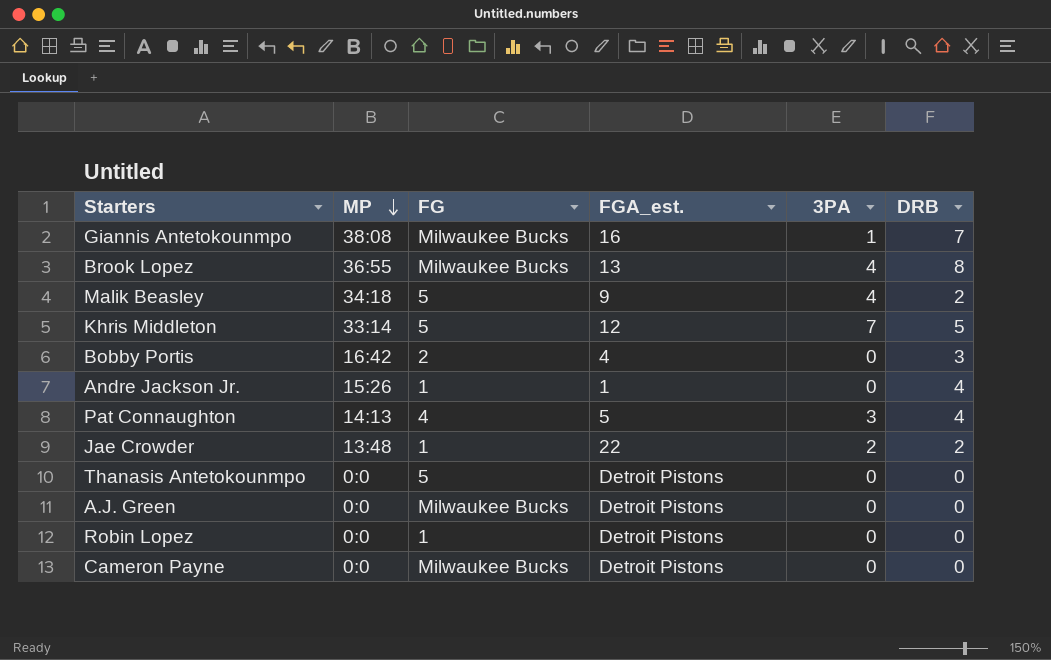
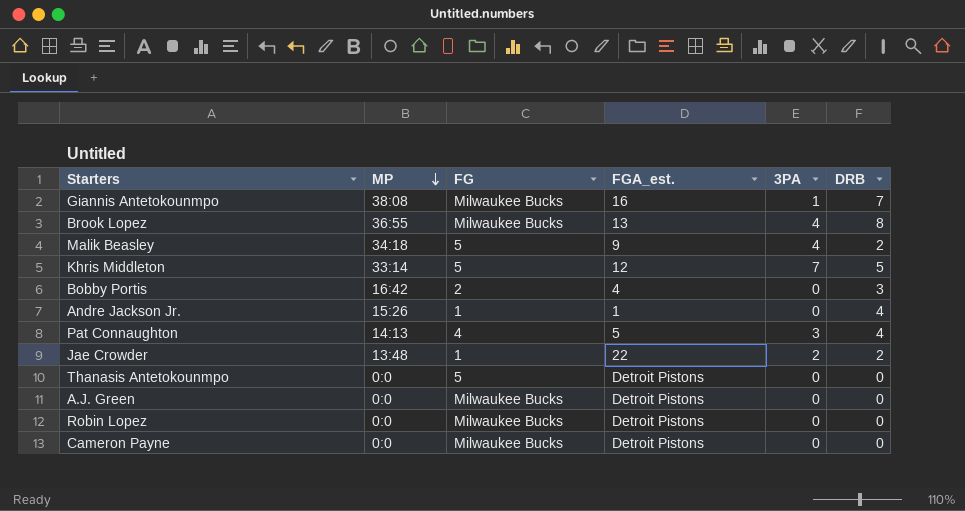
Robin Lopez | FG: 1 -> Milwaukee Bucks

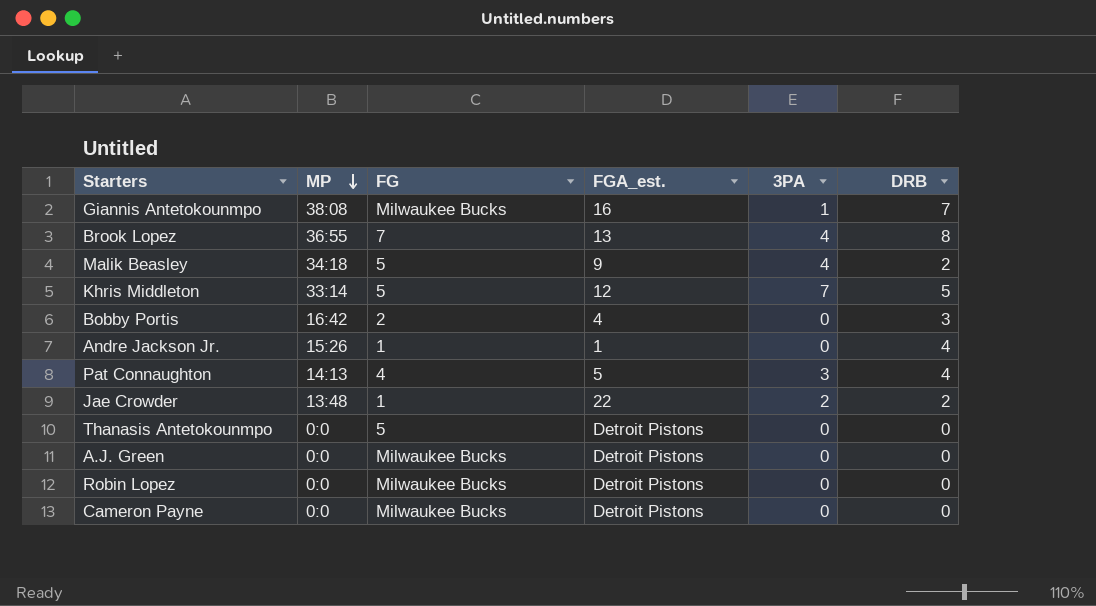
Brook Lopez | FG: Milwaukee Bucks -> 7

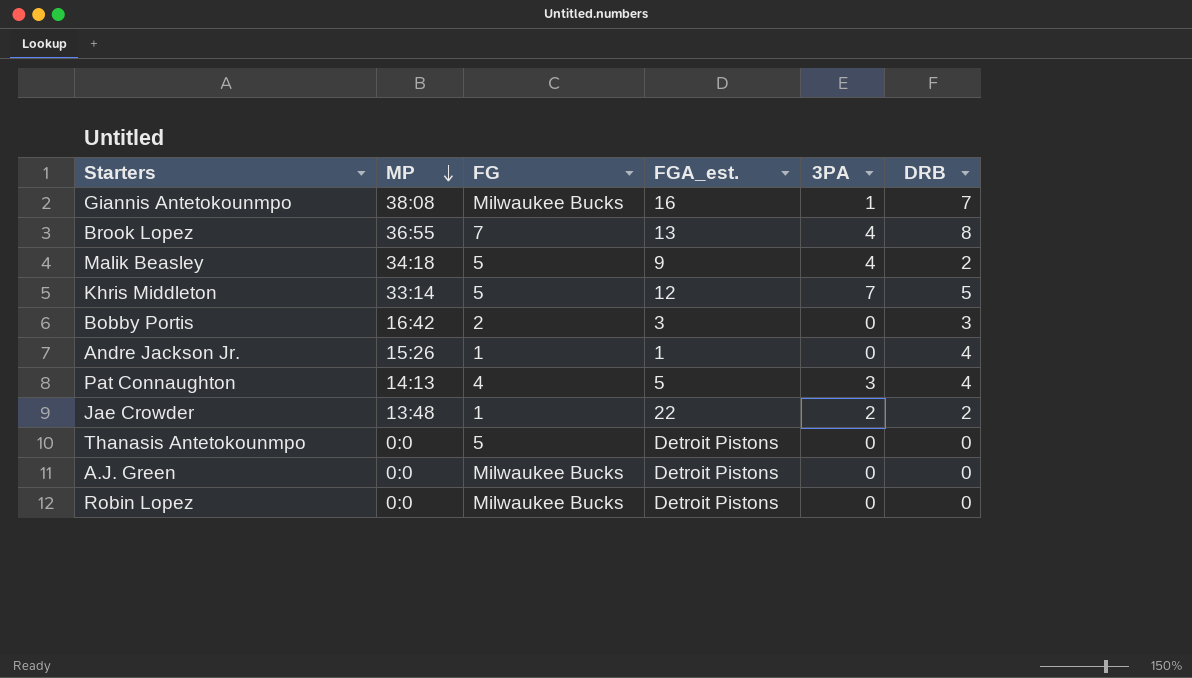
row Cameron Payne: 0:0 | Milwaukee Bucks | Detroit Pistons | 0 | 0 -> none
Bobby Portis | FGA_est.: 4 -> 3

